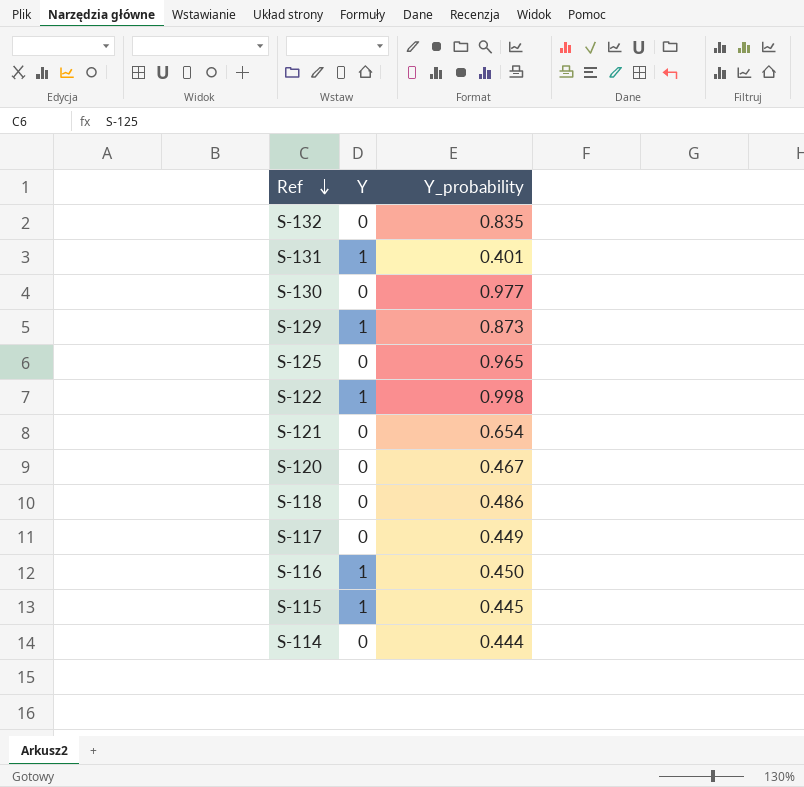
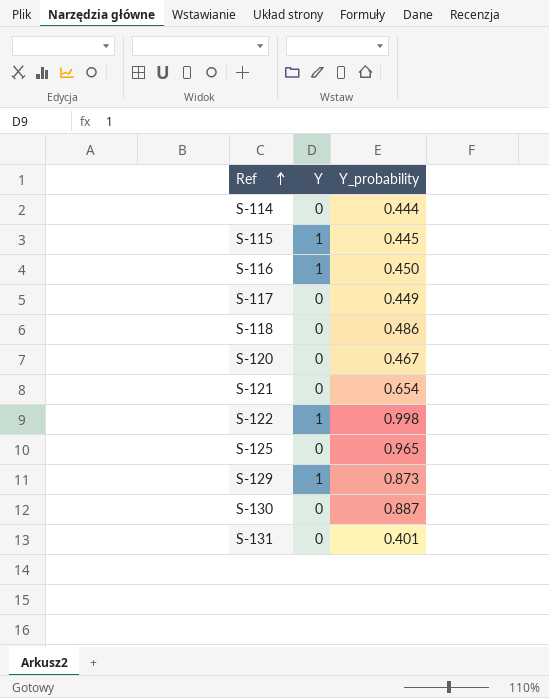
row order: Ref descending -> Ref ascending
row S-132: 0 | 0.835 -> none
S-130 | Y_probability: 0.977 -> 0.887
S-131 | Y: 1 -> 0

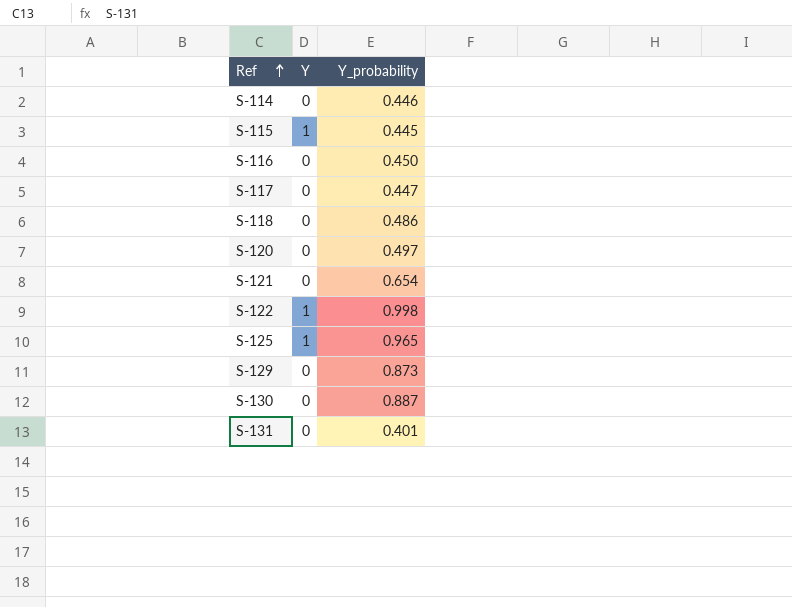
S-114 | Y_probability: 0.444 -> 0.446
S-116 | Y: 1 -> 0
S-117 | Y_probability: 0.449 -> 0.447
S-120 | Y_probability: 0.467 -> 0.497
S-125 | Y: 0 -> 1
S-129 | Y: 1 -> 0

